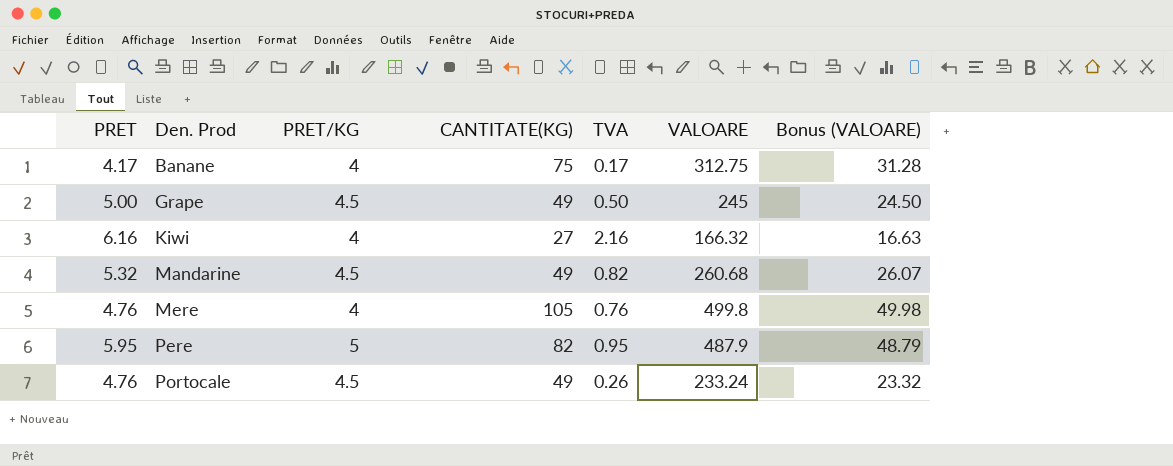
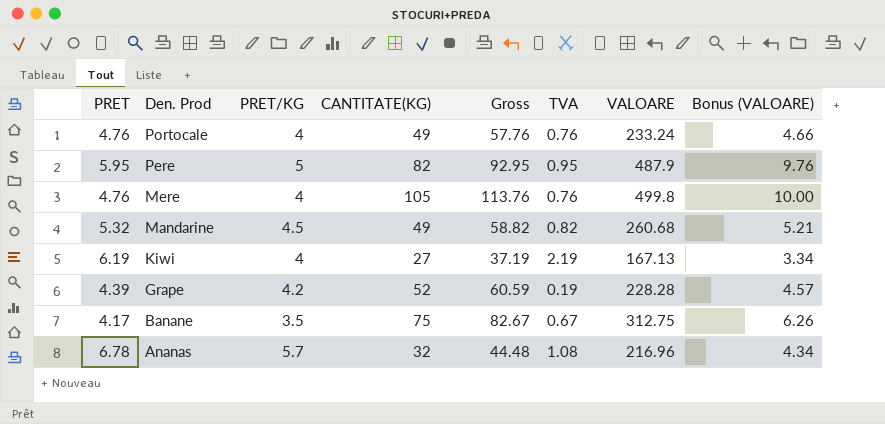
row order: Den. Prod ascending -> Den. Prod descending
column Gross | formula: none -> [PRET] + [PRET/KG] + [CANTITATE(KG)]
column Bonus (VALOARE) | formula: [VALOARE] * 0.1 -> [VALOARE] * 0.02
Portocale | PRET/KG: 4.5 -> 4
Portocale | TVA: 0.26 -> 0.76
Kiwi | PRET: 6.16 -> 6.19
Kiwi | TVA: 2.16 -> 2.19
Kiwi | VALOARE: 166.32 -> 167.13
Grape | PRET: 5.00 -> 4.39
Grape | PRET/KG: 4.5 -> 4.2
Grape | CANTITATE(KG): 49 -> 52
Grape | TVA: 0.50 -> 0.19
Grape | VALOARE: 245 -> 228.28
Banane | PRET/KG: 4 -> 3.5
Banane | TVA: 0.17 -> 0.67
row Ananas: none -> 6.78 | 5.7 | 32 | 44.48 | 1.08 | 216.96 | 4.34

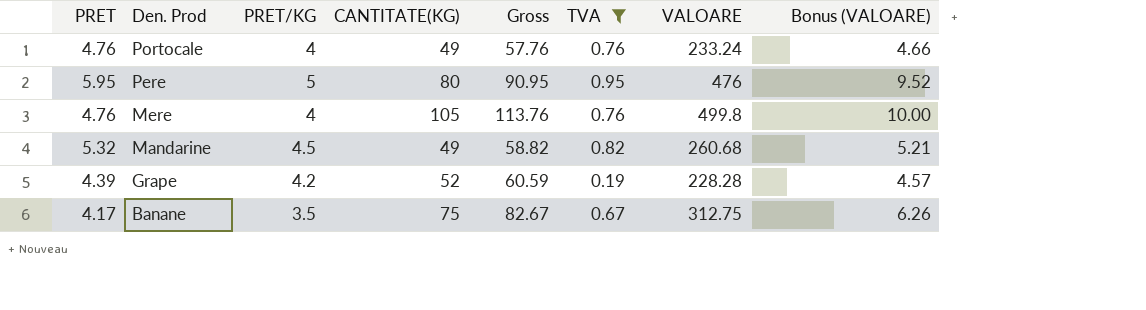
filter: none -> TVA <= 0.95
Pere | CANTITATE(KG): 82 -> 80
Pere | Gross: 92.95 -> 90.95
Pere | VALOARE: 487.9 -> 476
Pere | Bonus (VALOARE): 9.76 -> 9.52

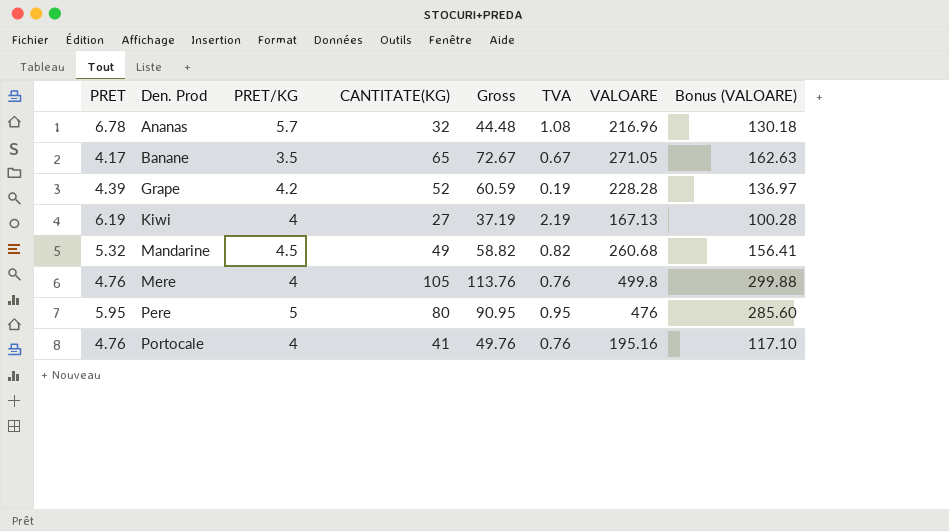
filter: TVA <= 0.95 -> none
row order: Den. Prod descending -> Den. Prod ascending
column Bonus (VALOARE) | formula: [VALOARE] * 0.02 -> [VALOARE] * 0.6
Banane | CANTITATE(KG): 75 -> 65
Banane | Gross: 82.67 -> 72.67
Banane | VALOARE: 312.75 -> 271.05
Portocale | CANTITATE(KG): 49 -> 41
Portocale | Gross: 57.76 -> 49.76
Portocale | VALOARE: 233.24 -> 195.16

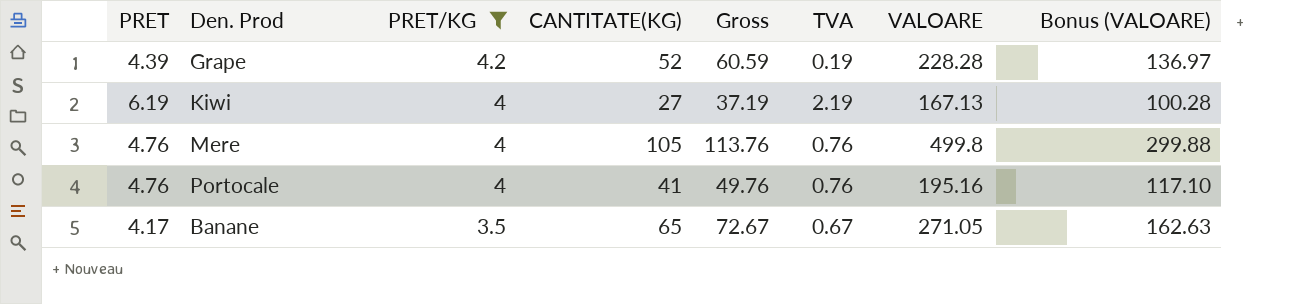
filter: none -> PRET/KG <= 4.2
row order: Den. Prod ascending -> PRET/KG descending

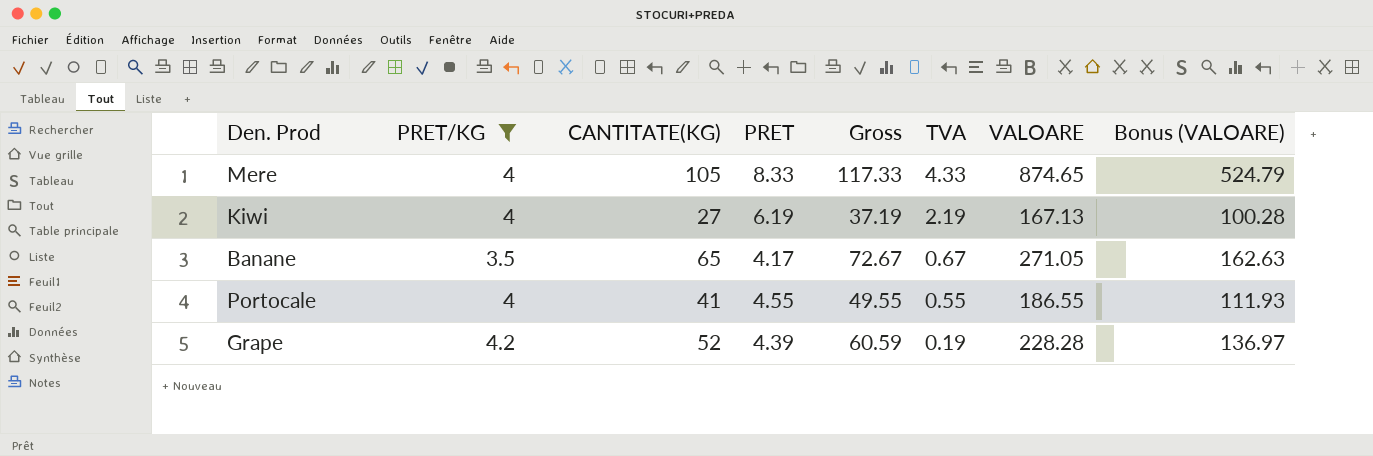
row order: PRET/KG descending -> TVA descending
column PRET | position: 1 -> 4
Mere | PRET: 4.76 -> 8.33
Mere | Gross: 113.76 -> 117.33
Mere | TVA: 0.76 -> 4.33
Mere | VALOARE: 499.8 -> 874.65
Mere | Bonus (VALOARE): 299.88 -> 524.79
Portocale | PRET: 4.76 -> 4.55
Portocale | Gross: 49.76 -> 49.55
Portocale | TVA: 0.76 -> 0.55
Portocale | VALOARE: 195.16 -> 186.55
Portocale | Bonus (VALOARE): 117.10 -> 111.93

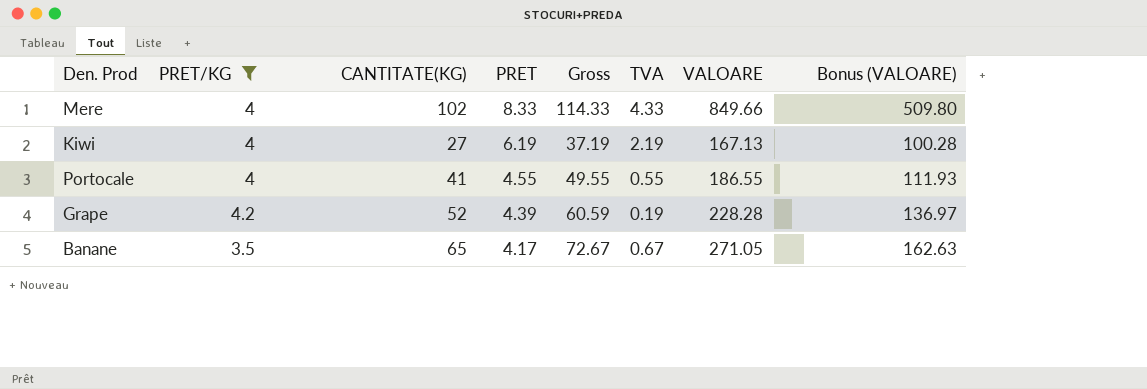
row order: TVA descending -> PRET descending
Mere | CANTITATE(KG): 105 -> 102
Mere | Gross: 117.33 -> 114.33
Mere | VALOARE: 874.65 -> 849.66
Mere | Bonus (VALOARE): 524.79 -> 509.80

